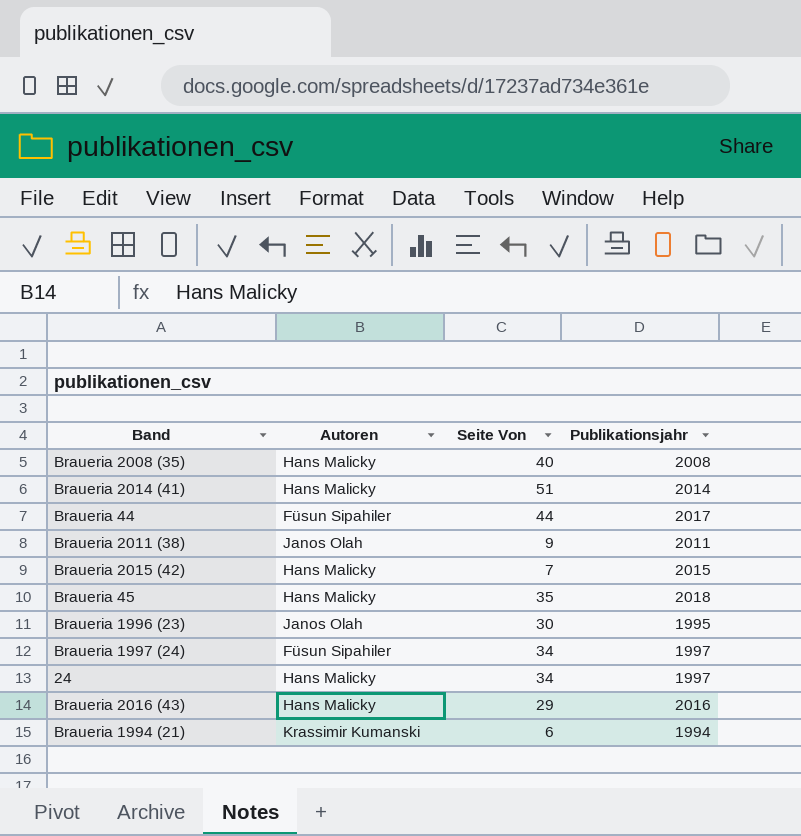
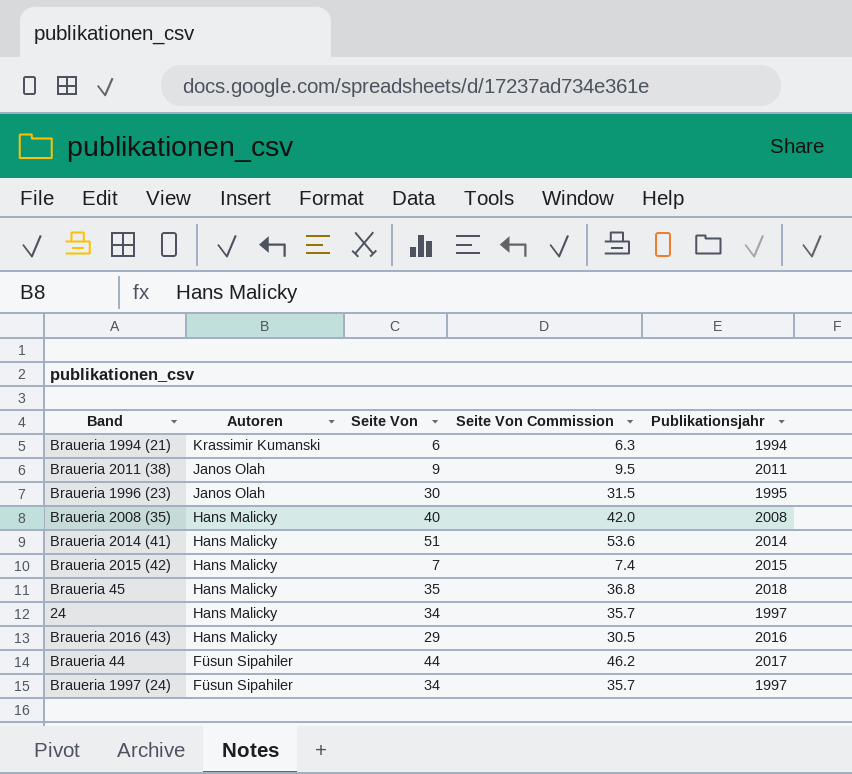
row order: none -> Autoren descending
column Seite Von Commission | formula: none -> [Seite Von] * 1.05

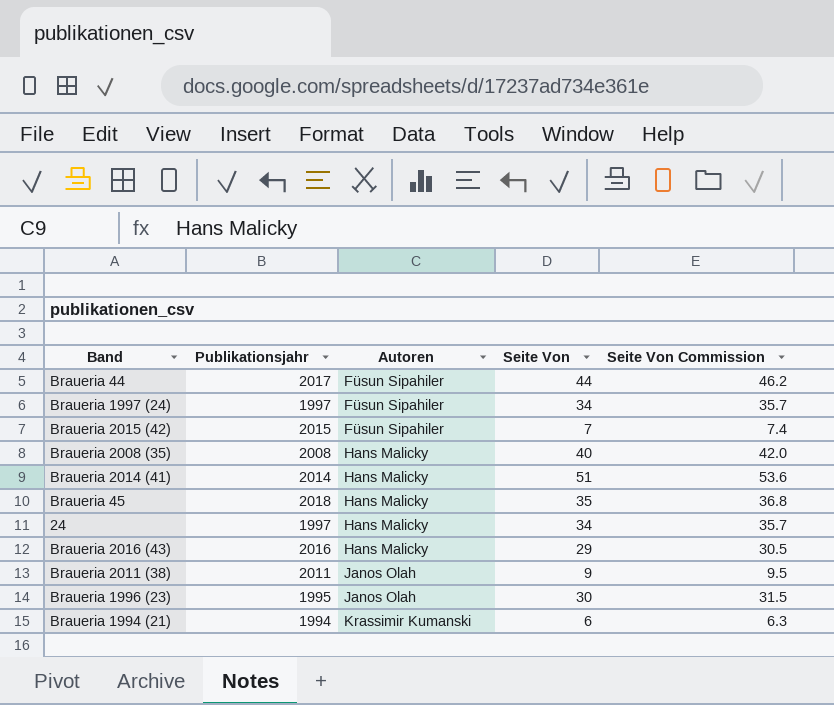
row order: Autoren descending -> Autoren ascending
column Publikationsjahr | position: 5 -> 2
Braueria 2015 (42) | Autoren: Hans Malicky -> Füsun Sipahiler

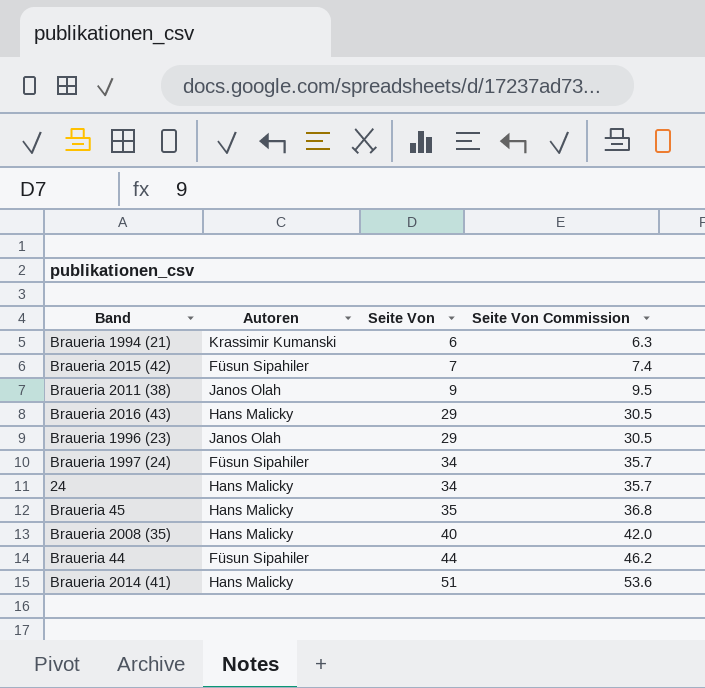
row order: Autoren ascending -> Seite Von ascending
column Publikationsjahr | position: 2 -> none
Braueria 1996 (23) | Seite Von: 30 -> 29
Braueria 1996 (23) | Seite Von Commission: 31.5 -> 30.5

